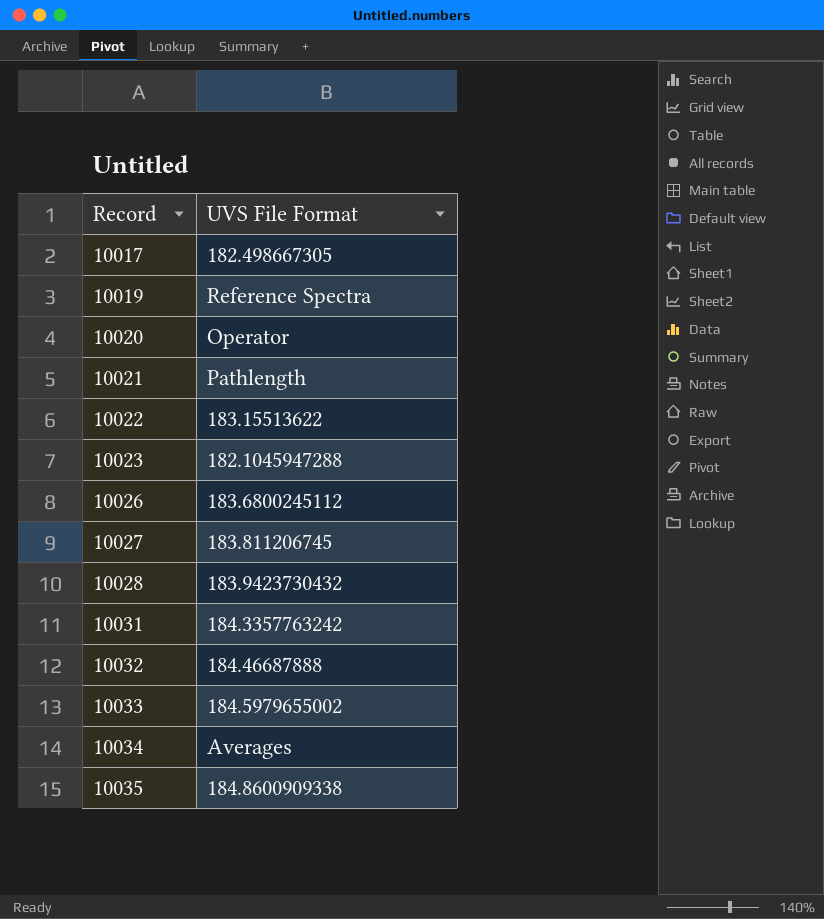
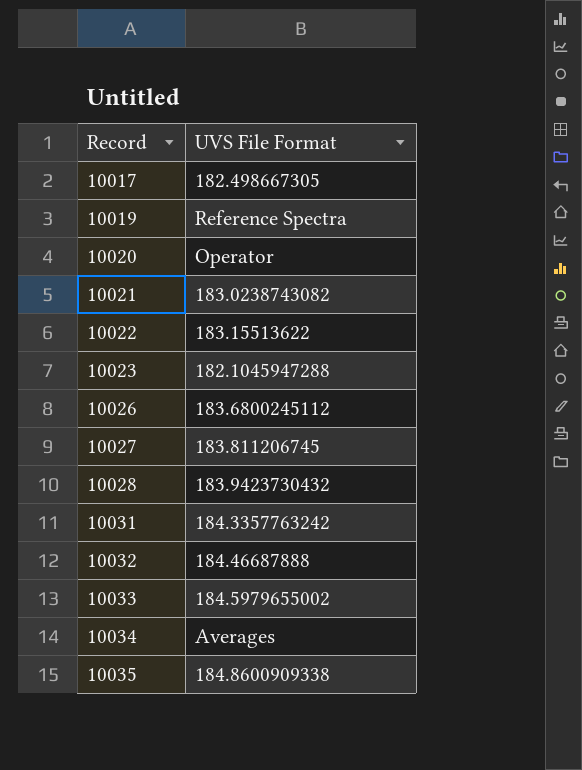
10021 | UVS File Format: Pathlength -> 183.0238743082

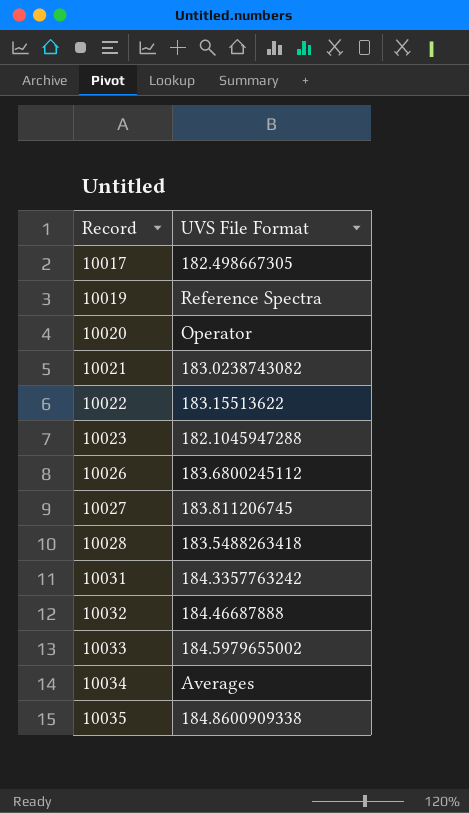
10028 | UVS File Format: 183.9423730432 -> 183.5488263418

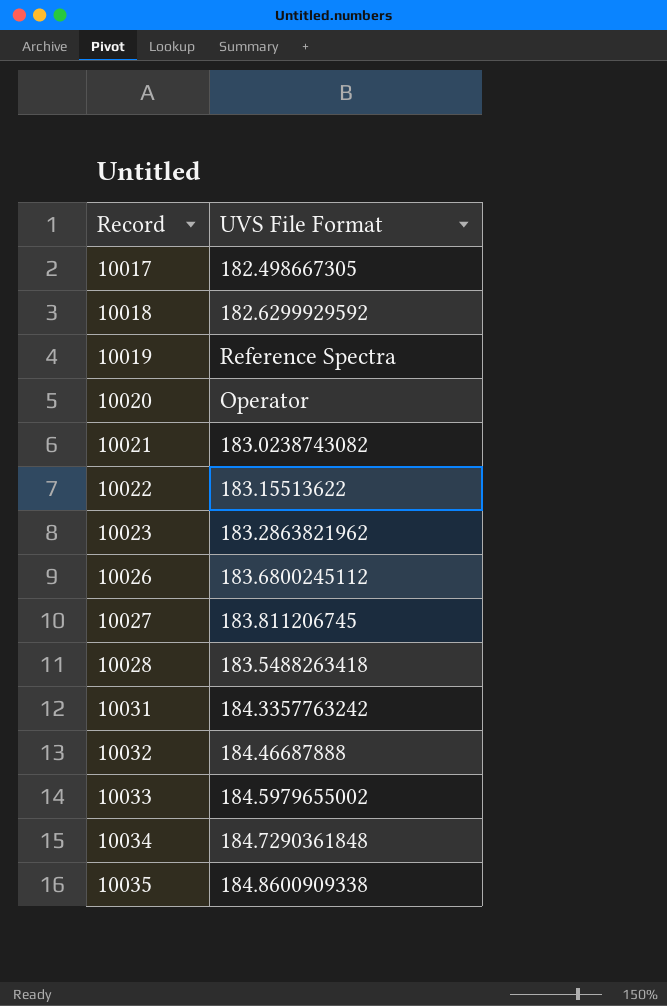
row 10018: none -> 182.6299929592
10023 | UVS File Format: 182.1045947288 -> 183.2863821962
10034 | UVS File Format: Averages -> 184.7290361848

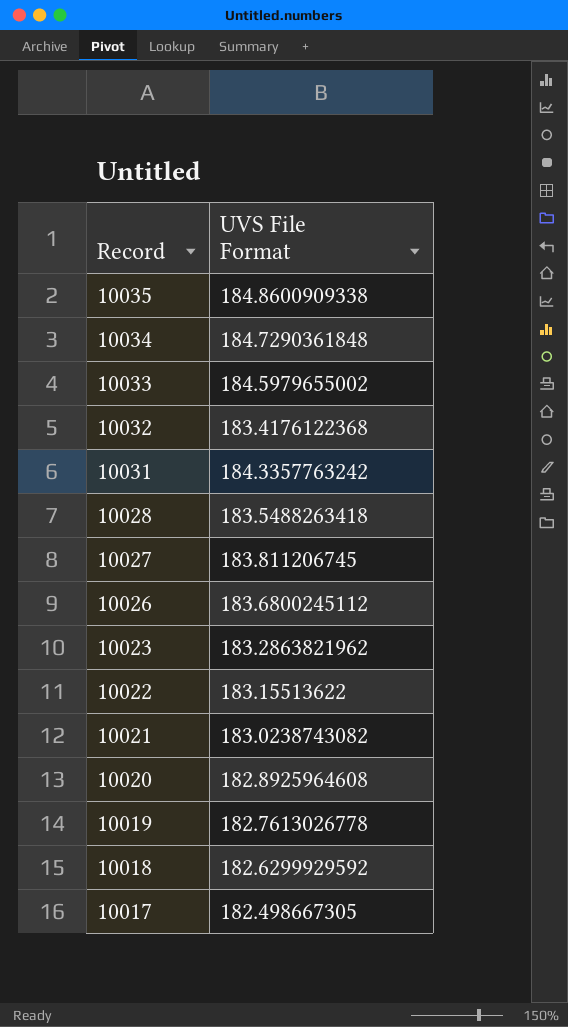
row order: Record ascending -> Record descending
10032 | UVS File Format: 184.46687888 -> 183.4176122368
10020 | UVS File Format: Operator -> 182.8925964608
10019 | UVS File Format: Reference Spectra -> 182.7613026778

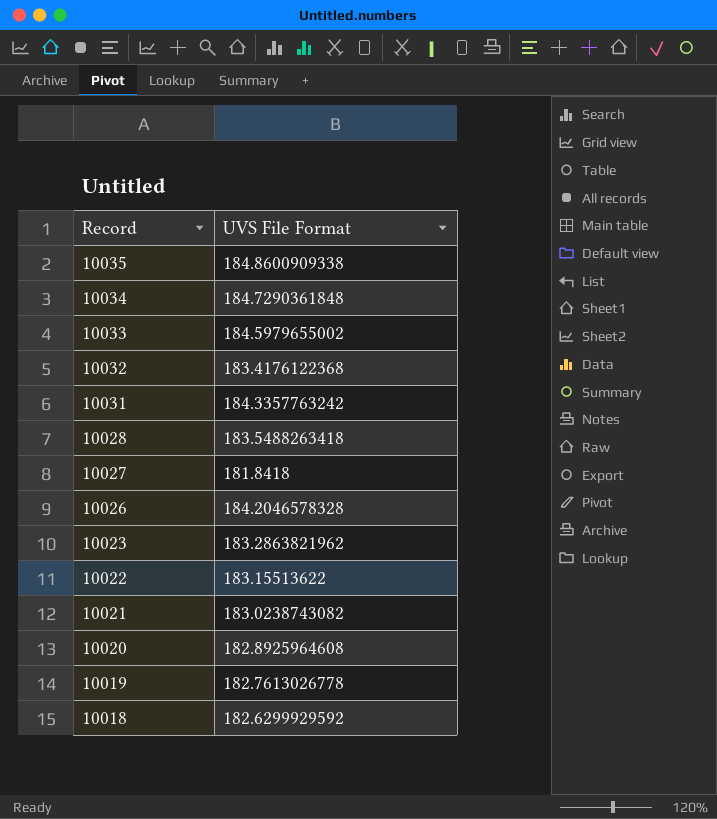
row 10017: 182.498667305 -> none
10027 | UVS File Format: 183.811206745 -> 181.8418
10026 | UVS File Format: 183.6800245112 -> 184.2046578328

